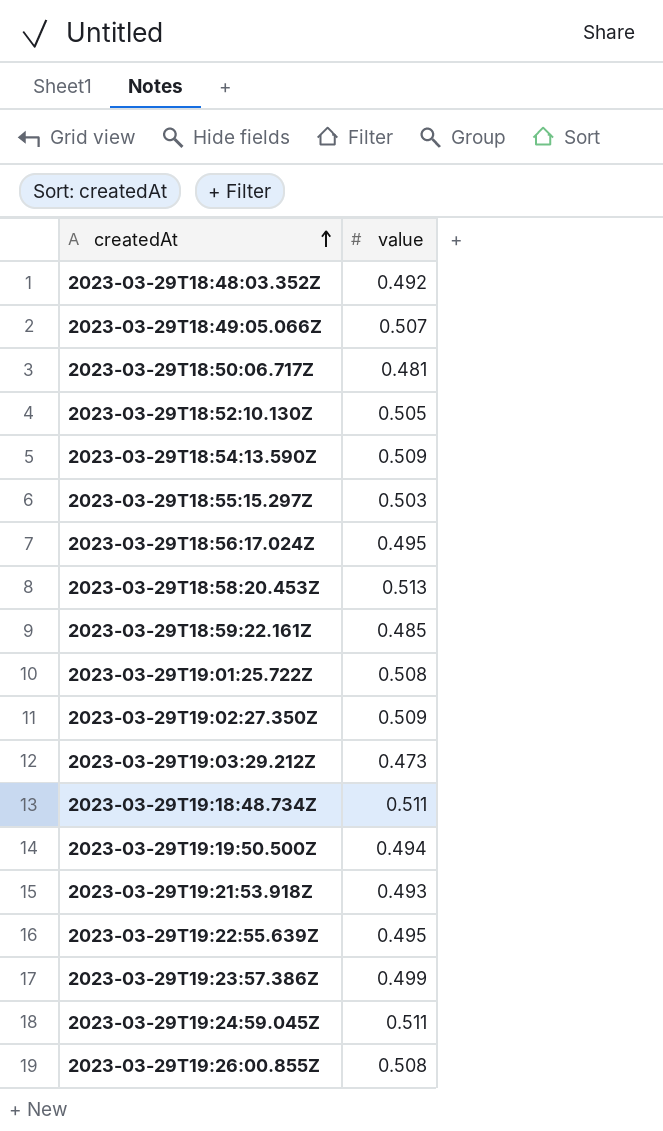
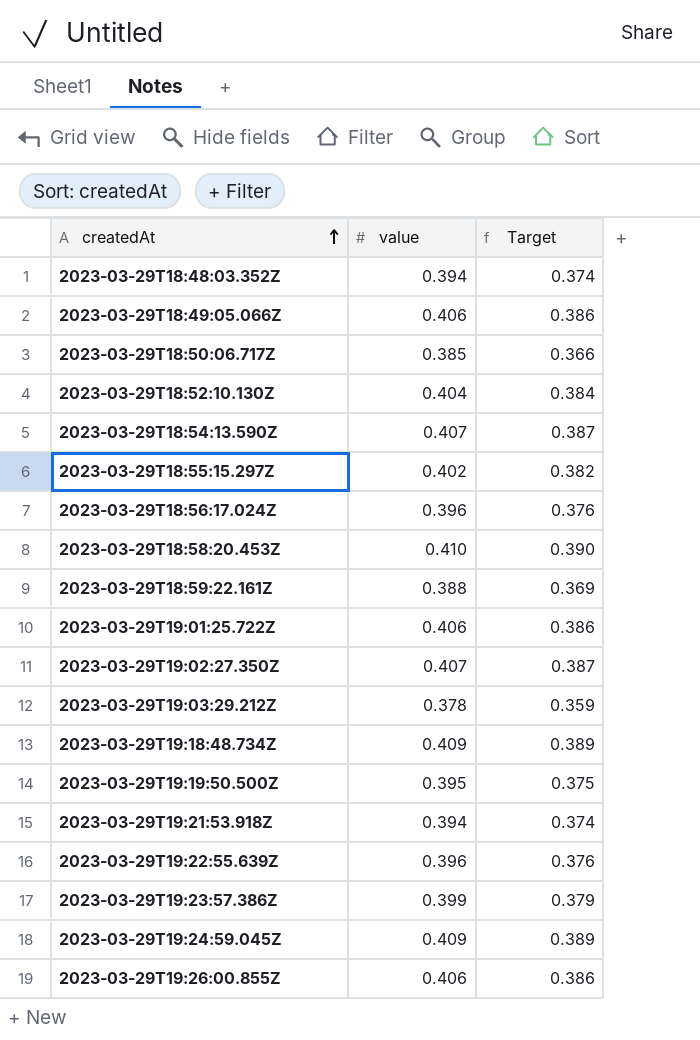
column Target | formula: none -> [value] * 0.95
2023-03-29T18:48:03.352Z | value: 0.492 -> 0.394
2023-03-29T18:49:05.066Z | value: 0.507 -> 0.406
2023-03-29T18:50:06.717Z | value: 0.481 -> 0.385
2023-03-29T18:52:10.130Z | value: 0.505 -> 0.404
2023-03-29T18:54:13.590Z | value: 0.509 -> 0.407
2023-03-29T18:55:15.297Z | value: 0.503 -> 0.402
2023-03-29T18:56:17.024Z | value: 0.495 -> 0.396
2023-03-29T18:58:20.453Z | value: 0.513 -> 0.410
2023-03-29T18:59:22.161Z | value: 0.485 -> 0.388
2023-03-29T19:01:25.722Z | value: 0.508 -> 0.406
2023-03-29T19:02:27.350Z | value: 0.509 -> 0.407
2023-03-29T19:03:29.212Z | value: 0.473 -> 0.378
2023-03-29T19:18:48.734Z | value: 0.511 -> 0.409
2023-03-29T19:19:50.500Z | value: 0.494 -> 0.395
2023-03-29T19:21:53.918Z | value: 0.493 -> 0.394
2023-03-29T19:22:55.639Z | value: 0.495 -> 0.396
2023-03-29T19:23:57.386Z | value: 0.499 -> 0.399
2023-03-29T19:24:59.045Z | value: 0.511 -> 0.409
2023-03-29T19:26:00.855Z | value: 0.508 -> 0.406

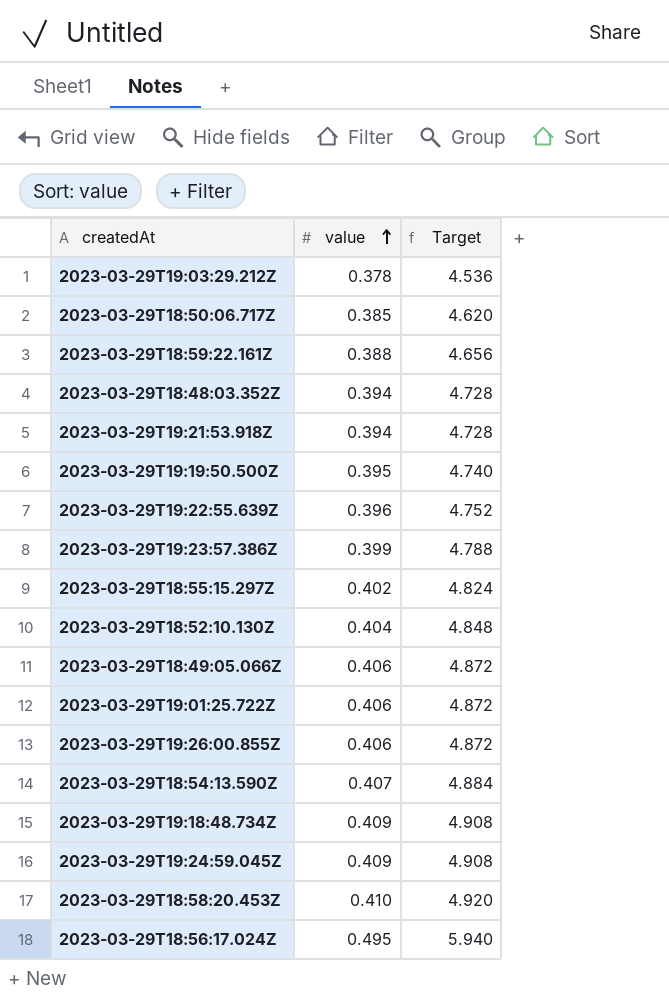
row order: createdAt ascending -> value ascending
column Target | formula: [value] * 0.95 -> [value] * 12
row 2023-03-29T19:02:27.350Z: 0.407 | 0.387 -> none
2023-03-29T18:56:17.024Z | value: 0.396 -> 0.495

